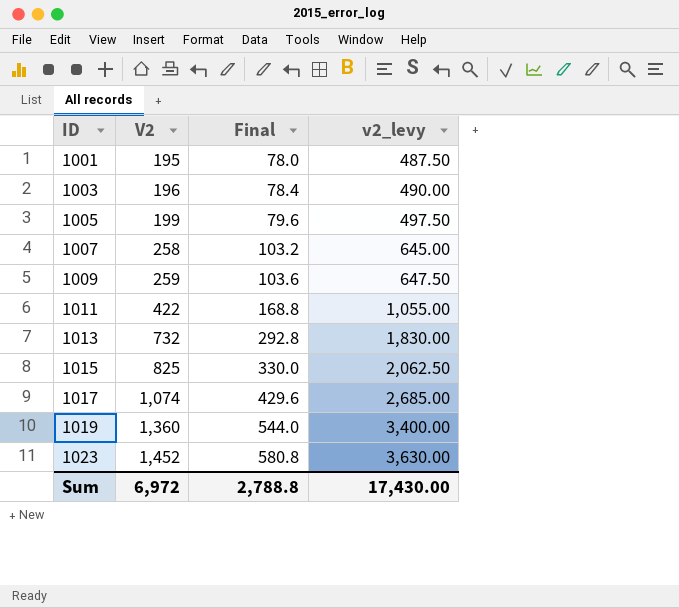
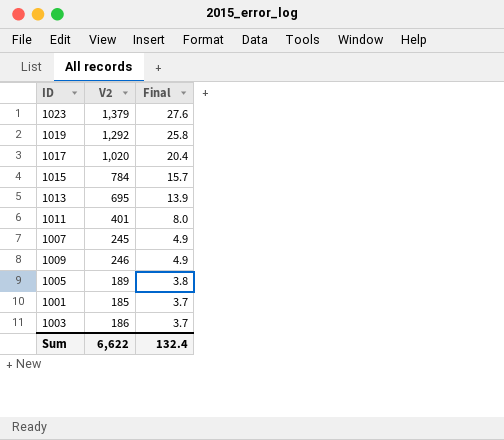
row order: ID ascending -> Final descending
column v2_levy | formula: [V2] * 2.5 -> none
column Final | formula: [V2] * 0.4 -> [V2] * 0.02
1023 | V2: 1,452 -> 1,379
1019 | V2: 1,360 -> 1,292
1017 | V2: 1,074 -> 1,020
1015 | V2: 825 -> 784
1013 | V2: 732 -> 695
1011 | V2: 422 -> 401
1007 | V2: 258 -> 245
1009 | V2: 259 -> 246
1005 | V2: 199 -> 189
1001 | V2: 195 -> 185
1003 | V2: 196 -> 186
Sum | V2: 6,972 -> 6,622
Sum | Final: 2,788.8 -> 132.4

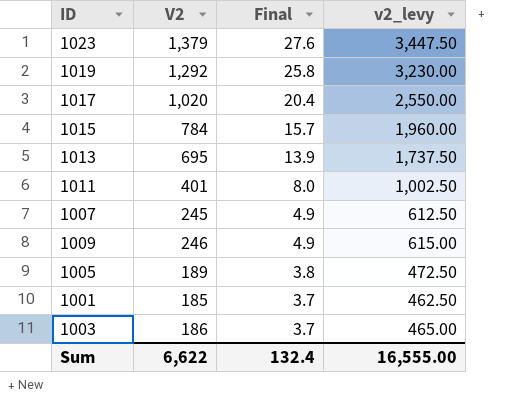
column v2_levy | formula: none -> [V2] * 2.5

